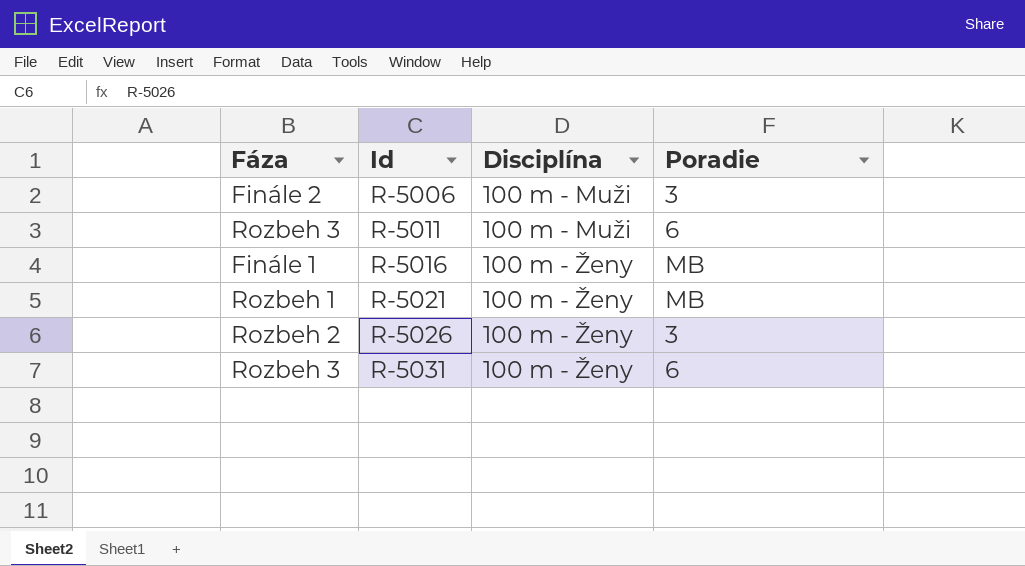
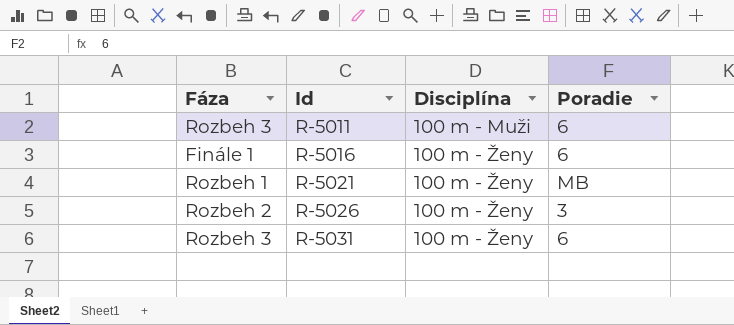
row R-5006: Finále 2 | 100 m - Muži | 3 -> none
R-5016 | Poradie: MB -> 6

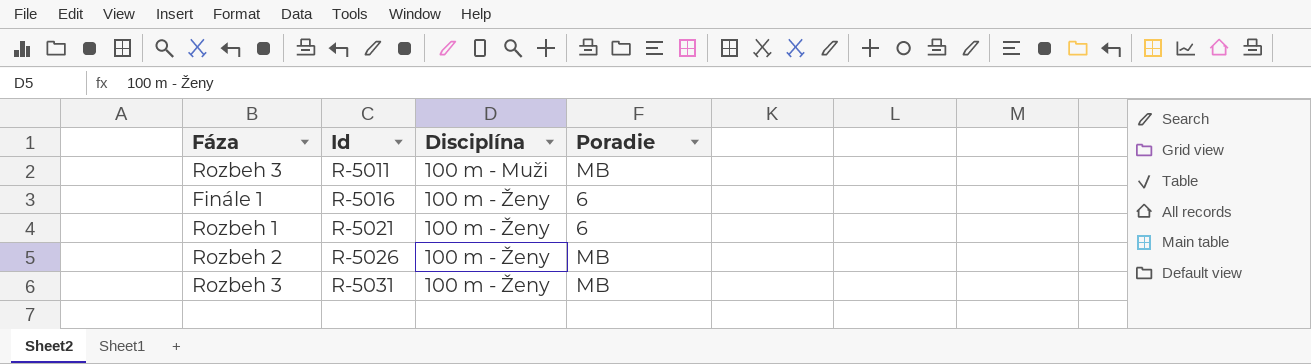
R-5011 | Poradie: 6 -> MB
R-5021 | Poradie: MB -> 6
R-5026 | Poradie: 3 -> MB
R-5031 | Poradie: 6 -> MB

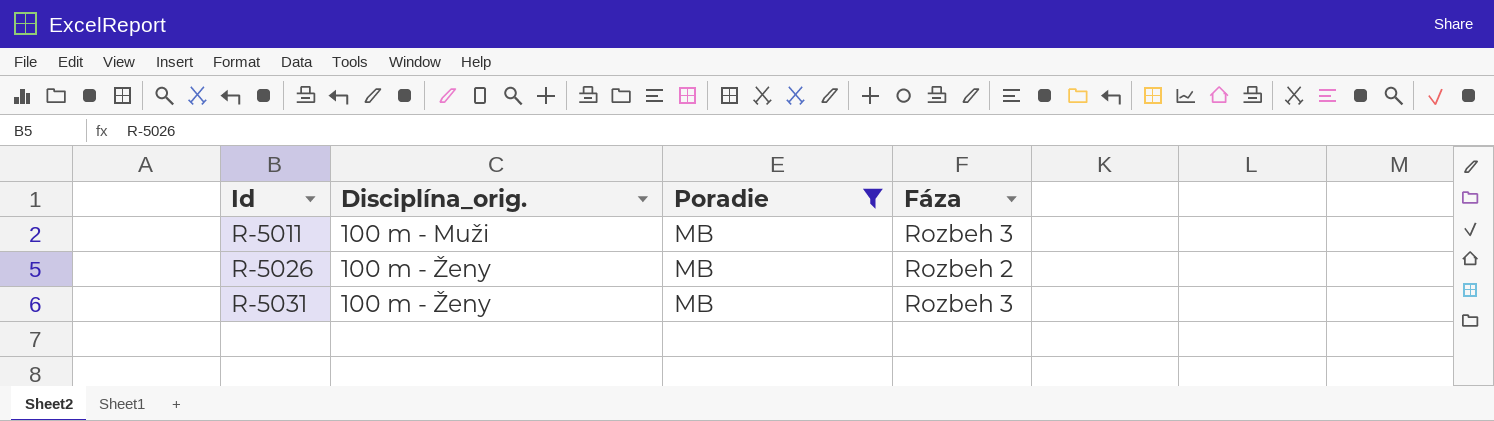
filter: none -> Poradie = MB
column name: Disciplína -> Disciplína_orig.
column Fáza | position: 1 -> 4

